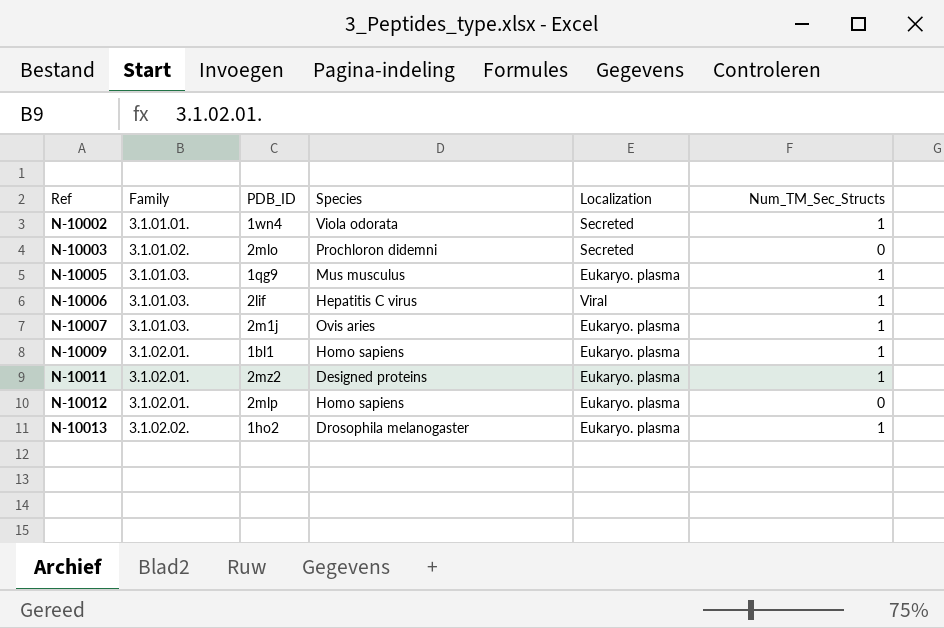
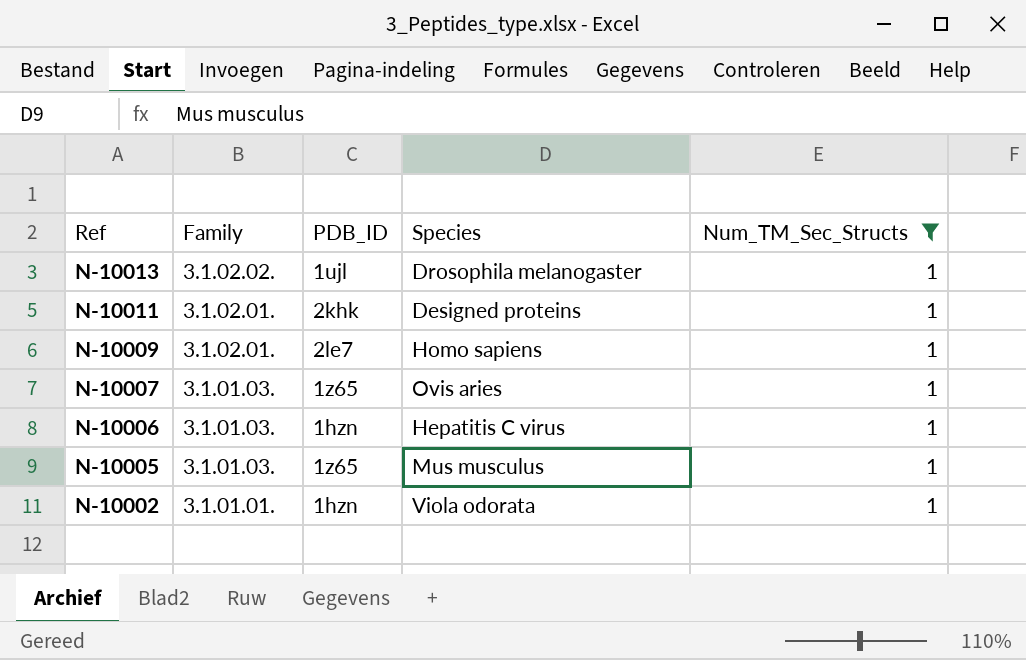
filter: none -> Num_TM_Sec_Structs = 1
row order: Ref ascending -> Ref descending
column Localization | position: 5 -> none
N-10013 | PDB_ID: 1ho2 -> 1ujl
N-10011 | PDB_ID: 2mz2 -> 2khk
N-10009 | PDB_ID: 1bl1 -> 2le7
N-10007 | PDB_ID: 2m1j -> 1z65
N-10006 | PDB_ID: 2lif -> 1hzn
N-10005 | PDB_ID: 1qg9 -> 1z65
N-10002 | PDB_ID: 1wn4 -> 1hzn

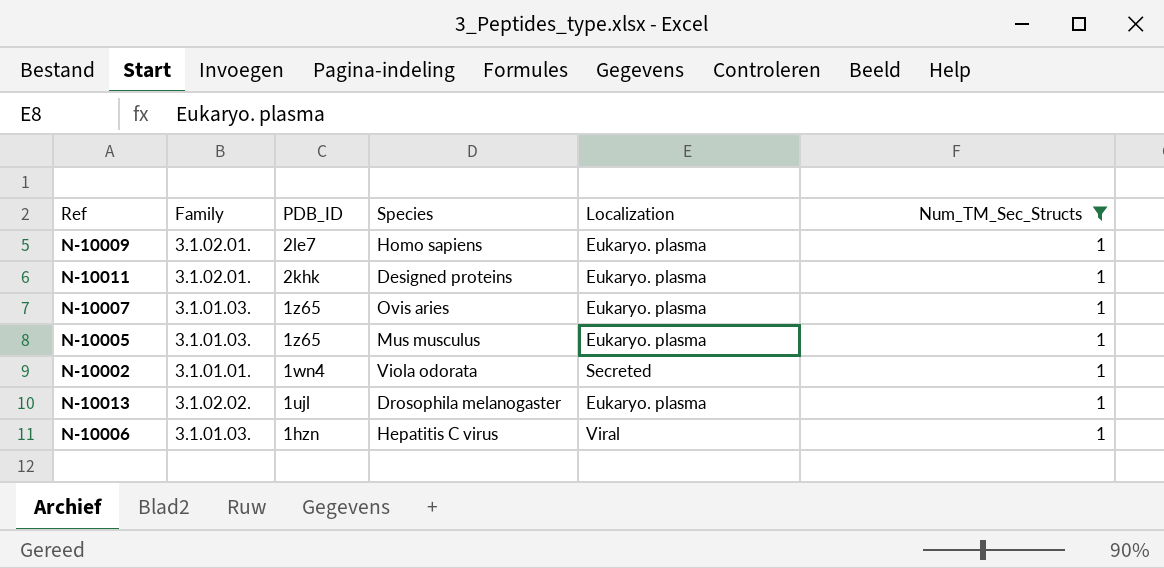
row order: Ref descending -> PDB_ID descending
column Localization | position: none -> 5
N-10002 | PDB_ID: 1hzn -> 1wn4

